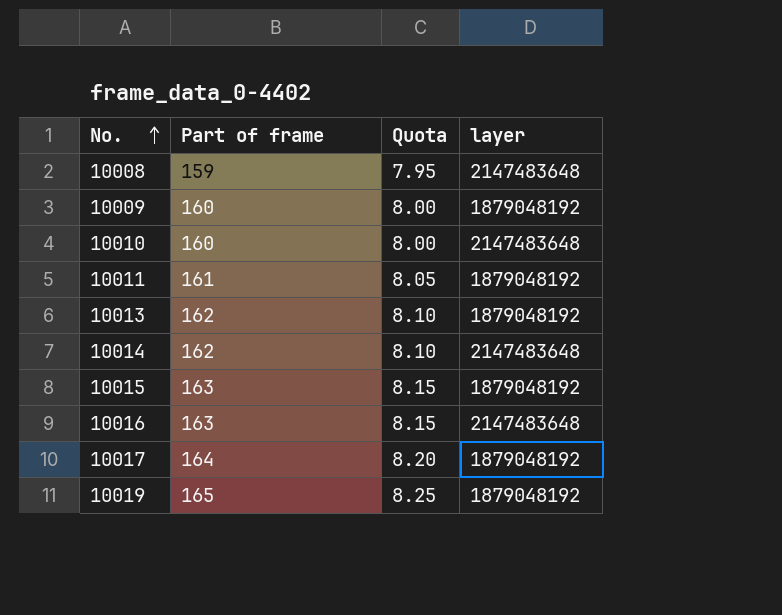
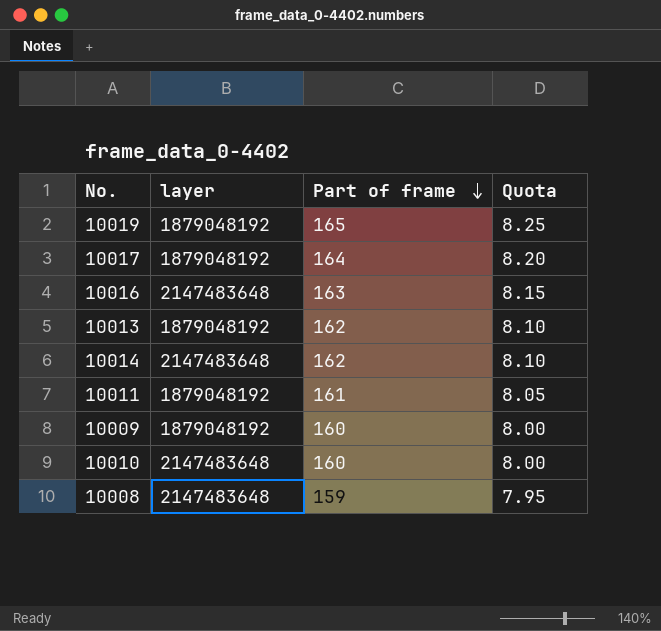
row order: No. ascending -> Part of frame descending
column layer | position: 4 -> 2
row 10015: 163 | 8.15 | 1879048192 -> none

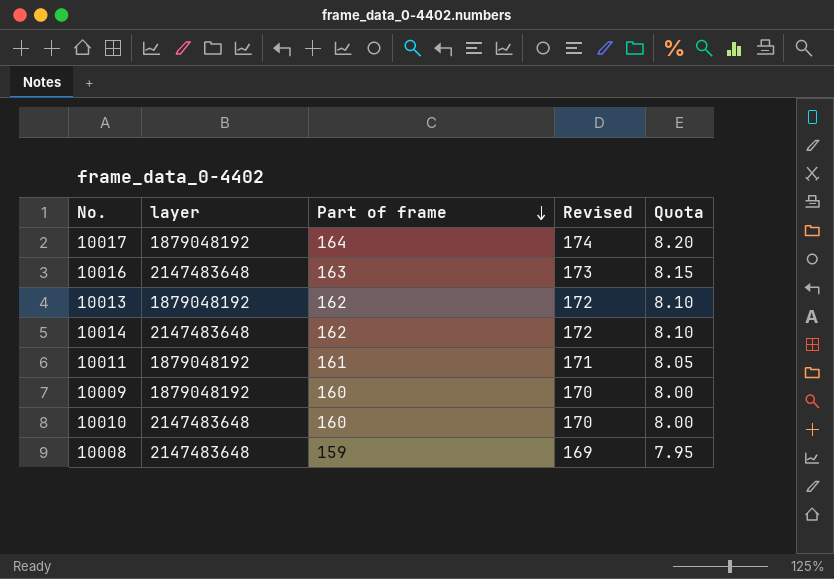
column Revised | formula: none -> [Part of frame] + 10
row 10019: 1879048192 | 165 | 8.25 -> none

